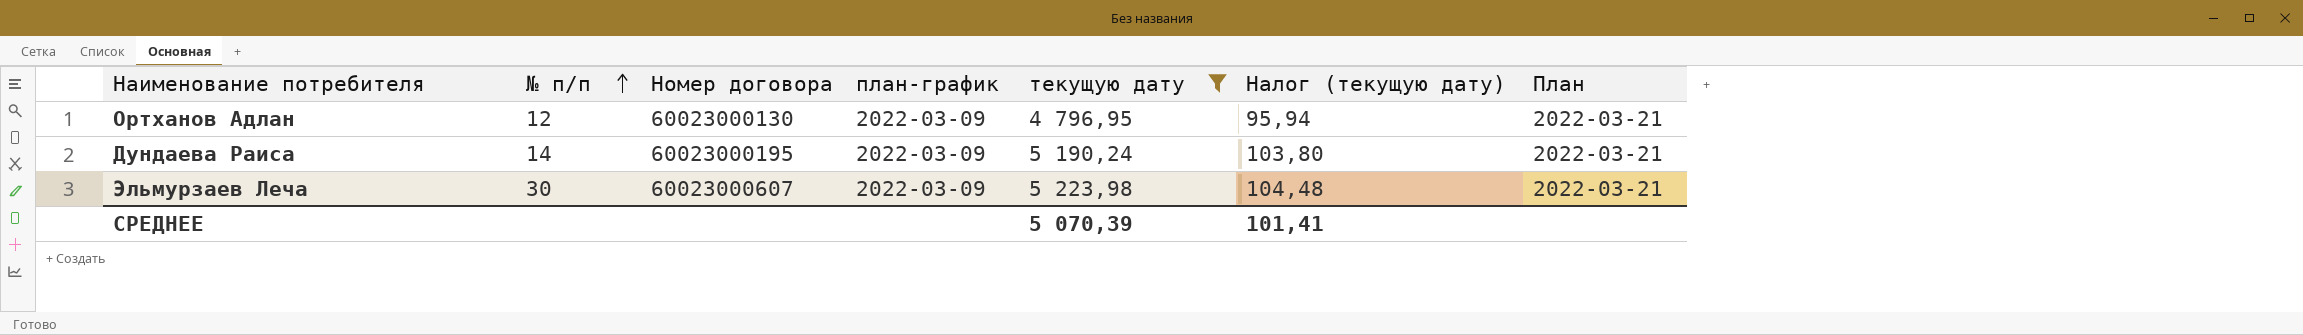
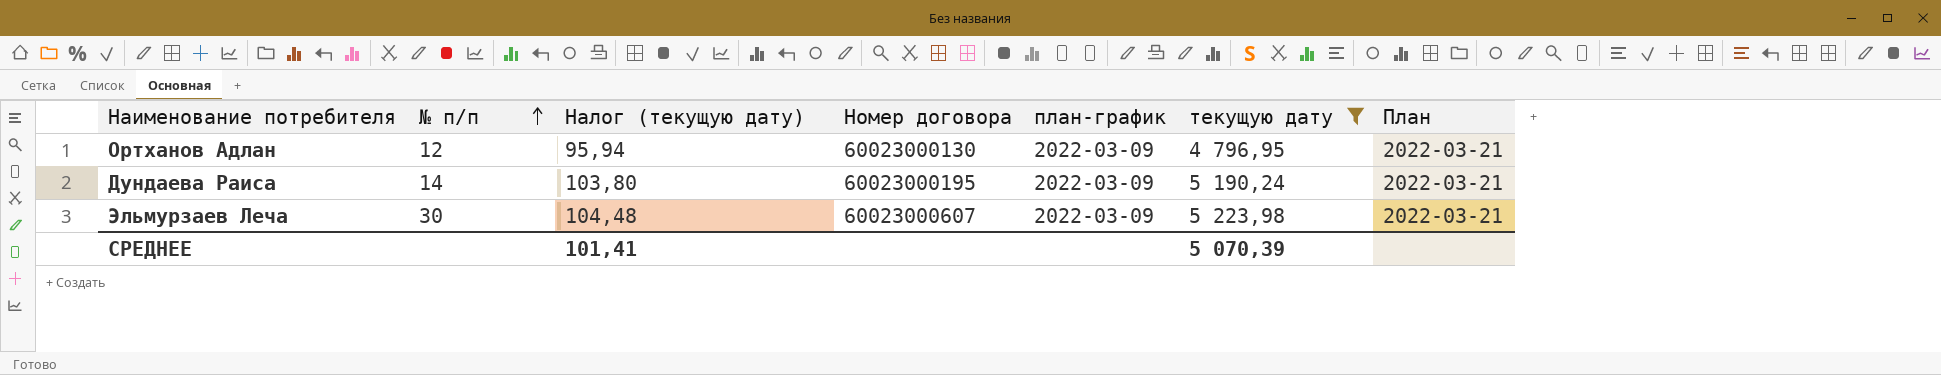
column Налог (текущую дату) | position: 6 -> 3

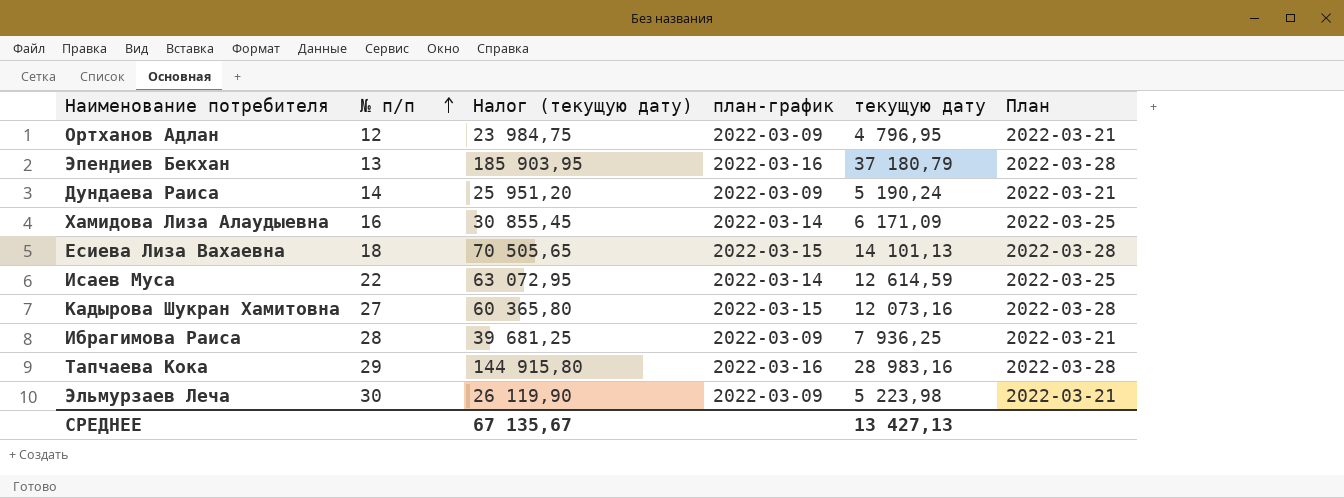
filter: текущую дату <= 5 223,98 -> none
column Номер договора | position: 4 -> none
column Налог (текущую дату) | formula: [текущую дату] * 0,02 -> [текущую дату] * 5
СРЕДНЕЕ | Налог (текущую дату): 101,41 -> 67 135,67
СРЕДНЕЕ | текущую дату: 5 070,39 -> 13 427,13

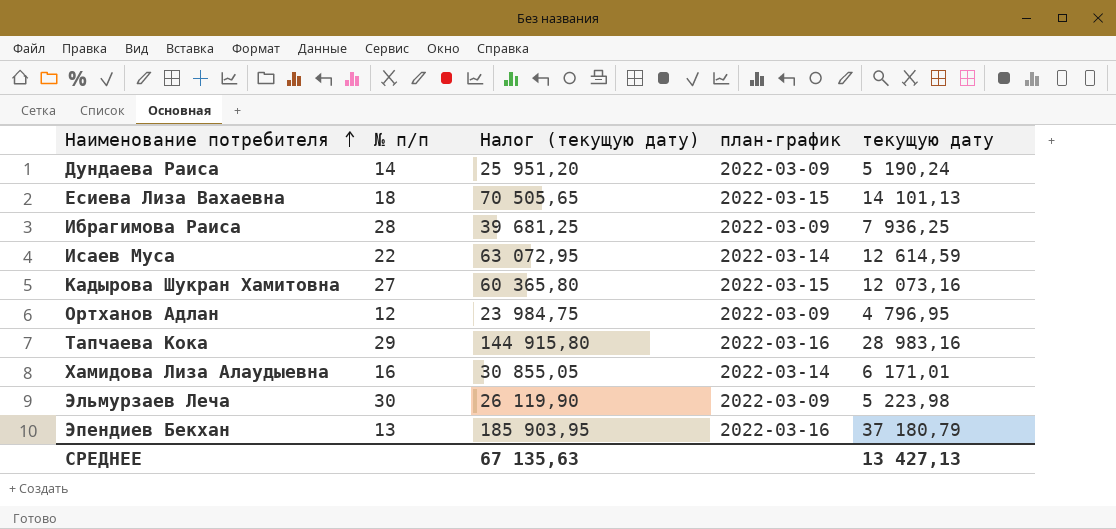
row order: № п/п ascending -> Наименование потребителя ascending
column План | position: 6 -> none
Хамидова Лиза Алаудыевна | Налог (текущую дату): 30 855,45 -> 30 855,05
Хамидова Лиза Алаудыевна | текущую дату: 6 171,09 -> 6 171,01
СРЕДНЕЕ | Налог (текущую дату): 67 135,67 -> 67 135,63

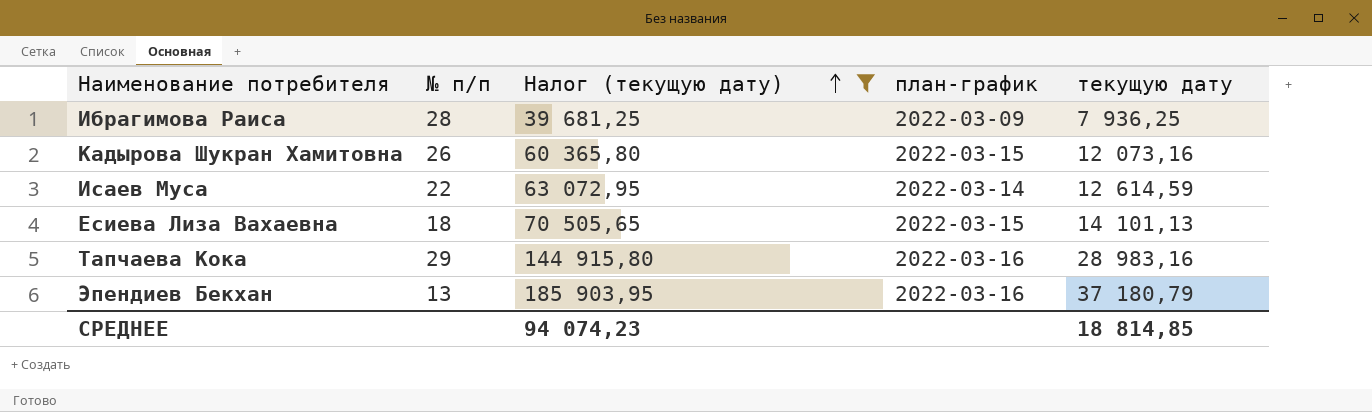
filter: none -> Налог (текущую дату) >= 39 681,25
row order: Наименование потребителя ascending -> Налог (текущую дату) ascending
Кадырова Шукран Хамитовна | № п/п: 27 -> 26
СРЕДНЕЕ | Налог (текущую дату): 67 135,63 -> 94 074,23
СРЕДНЕЕ | текущую дату: 13 427,13 -> 18 814,85

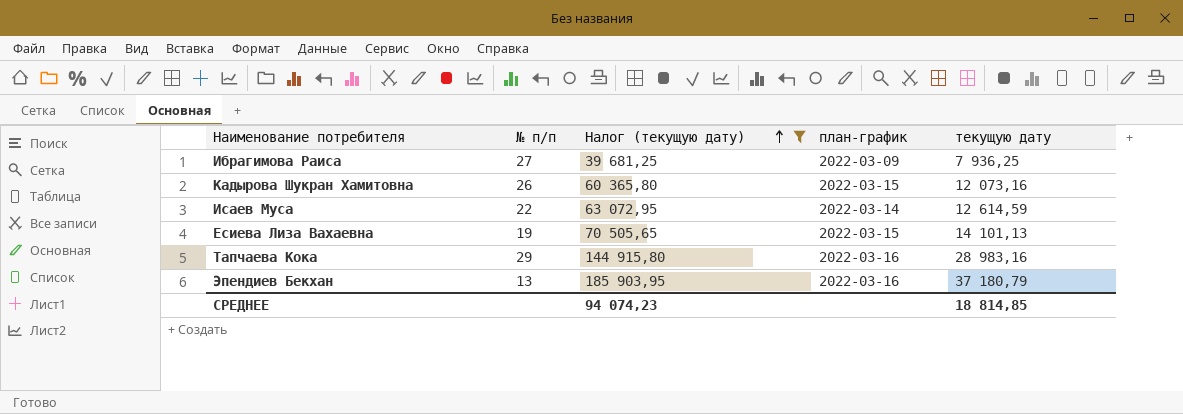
Ибрагимова Раиса | № п/п: 28 -> 27
Есиева Лиза Вахаевна | № п/п: 18 -> 19

